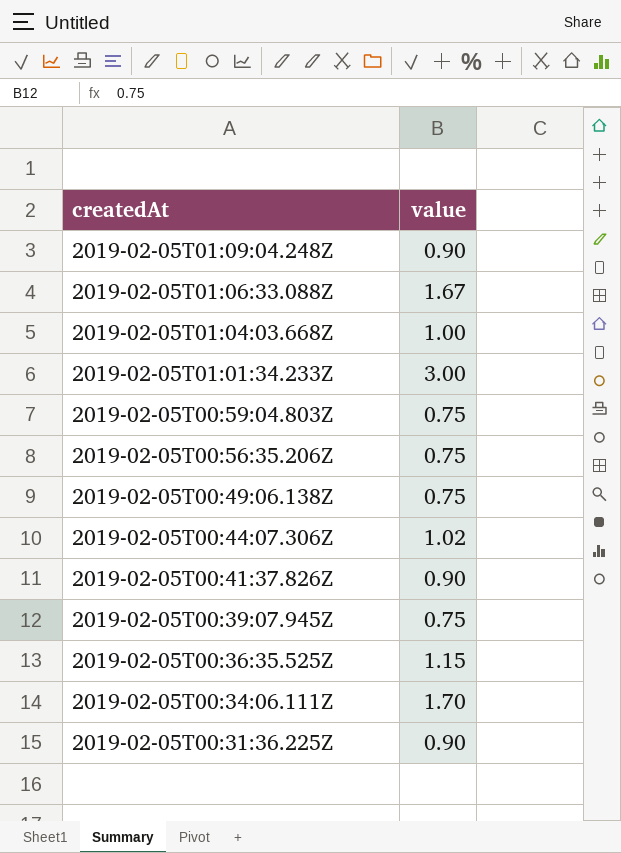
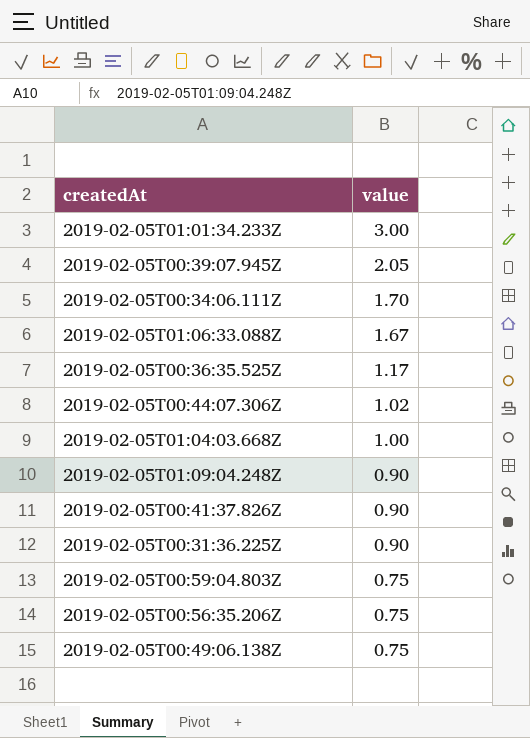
row order: createdAt descending -> value descending
2019-02-05T00:39:07.945Z | value: 0.75 -> 2.05
2019-02-05T00:36:35.525Z | value: 1.15 -> 1.17

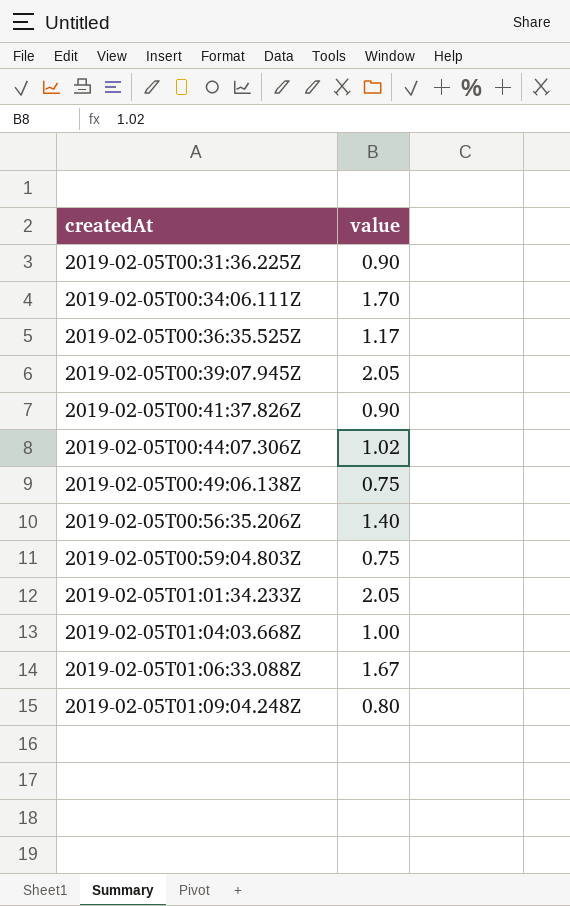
row order: value descending -> createdAt ascending
2019-02-05T00:56:35.206Z | value: 0.75 -> 1.40
2019-02-05T01:01:34.233Z | value: 3.00 -> 2.05
2019-02-05T01:09:04.248Z | value: 0.90 -> 0.80

